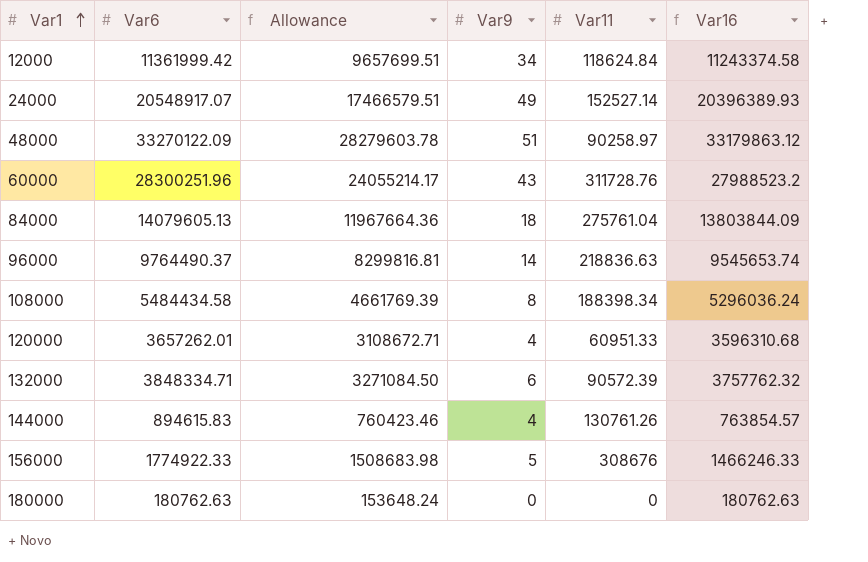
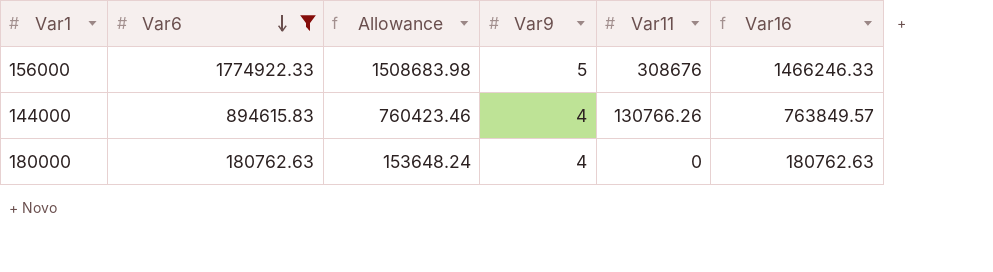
filter: none -> Var6 <= 1774922.33
row order: Var1 ascending -> Var6 descending
144000 | Var11: 130761.26 -> 130766.26
144000 | Var16: 763854.57 -> 763849.57
180000 | Var9: 0 -> 4

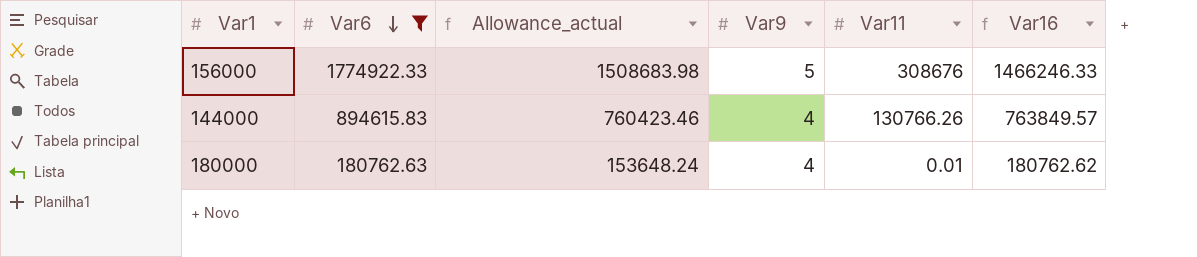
column name: Allowance -> Allowance_actual
180000 | Var11: 0 -> 0.01
180000 | Var16: 180762.63 -> 180762.62

